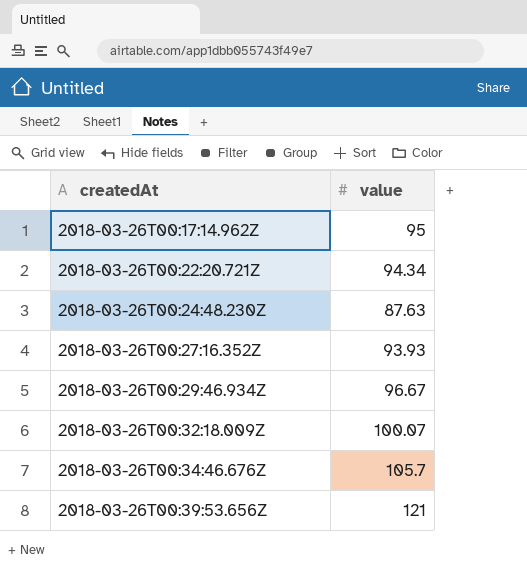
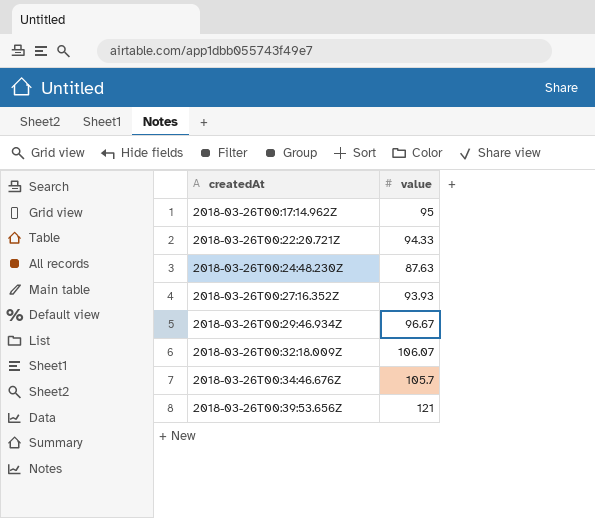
2018-03-26T00:22:20.721Z | value: 94.34 -> 94.33
2018-03-26T00:32:18.009Z | value: 100.07 -> 106.07

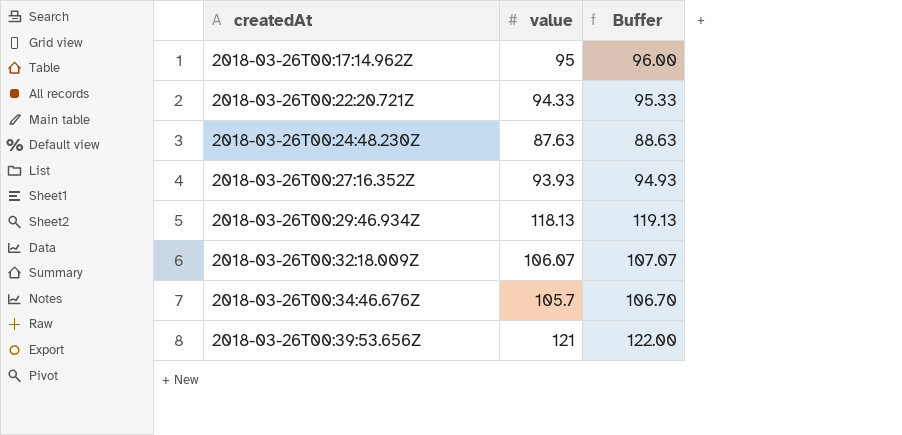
column Buffer | formula: none -> [value] + 1
2018-03-26T00:29:46.934Z | value: 96.67 -> 118.13

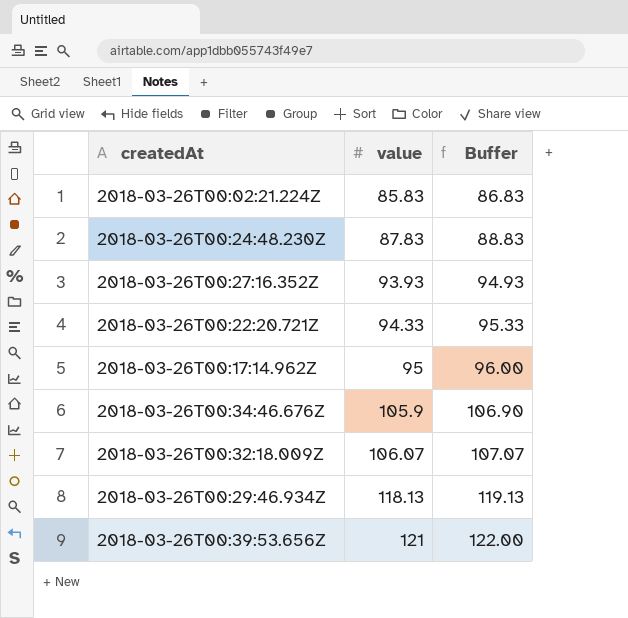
row order: createdAt ascending -> value ascending
row 2018-03-26T00:02:21.224Z: none -> 85.83 | 86.83
2018-03-26T00:24:48.230Z | value: 87.63 -> 87.83
2018-03-26T00:24:48.230Z | Buffer: 88.63 -> 88.83
2018-03-26T00:34:46.676Z | value: 105.7 -> 105.9
2018-03-26T00:34:46.676Z | Buffer: 106.70 -> 106.90

